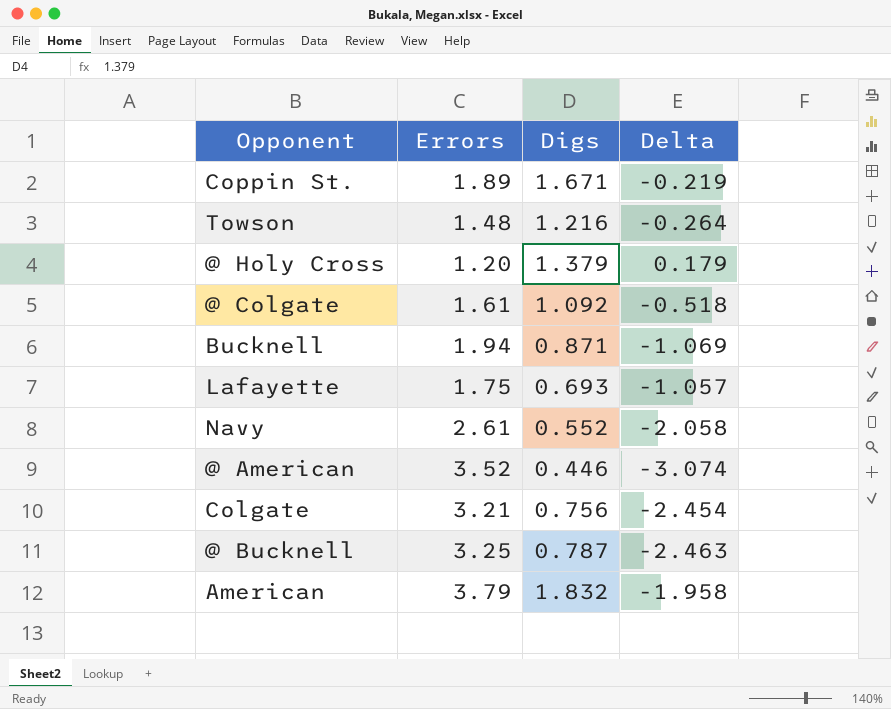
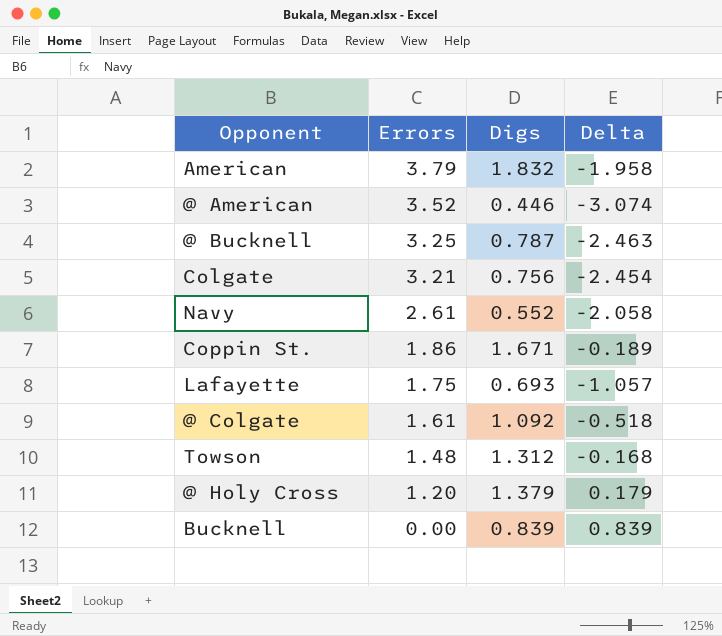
row order: none -> Errors descending
Coppin St. | Errors: 1.89 -> 1.86
Coppin St. | Delta: -0.219 -> -0.189
Towson | Digs: 1.216 -> 1.312
Towson | Delta: -0.264 -> -0.168
Bucknell | Errors: 1.94 -> 0.00
Bucknell | Digs: 0.871 -> 0.839
Bucknell | Delta: -1.069 -> 0.839

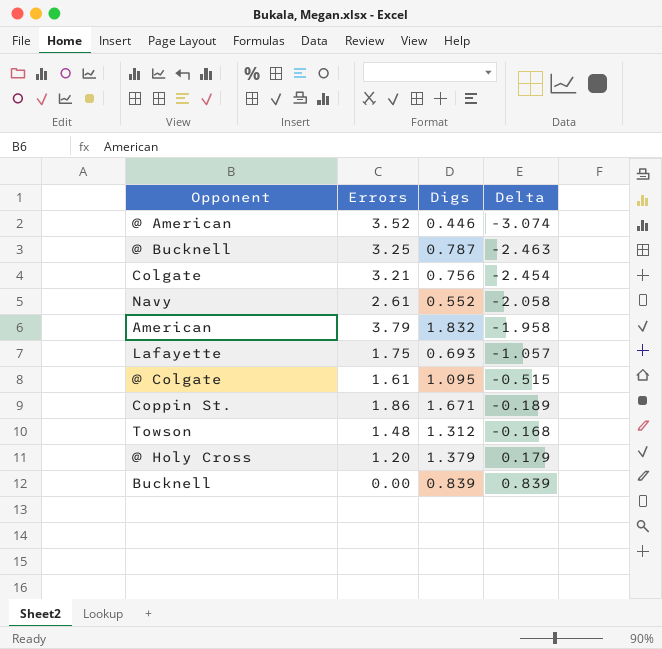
row order: Errors descending -> Delta ascending
@ Colgate | Digs: 1.092 -> 1.095
@ Colgate | Delta: -0.518 -> -0.515

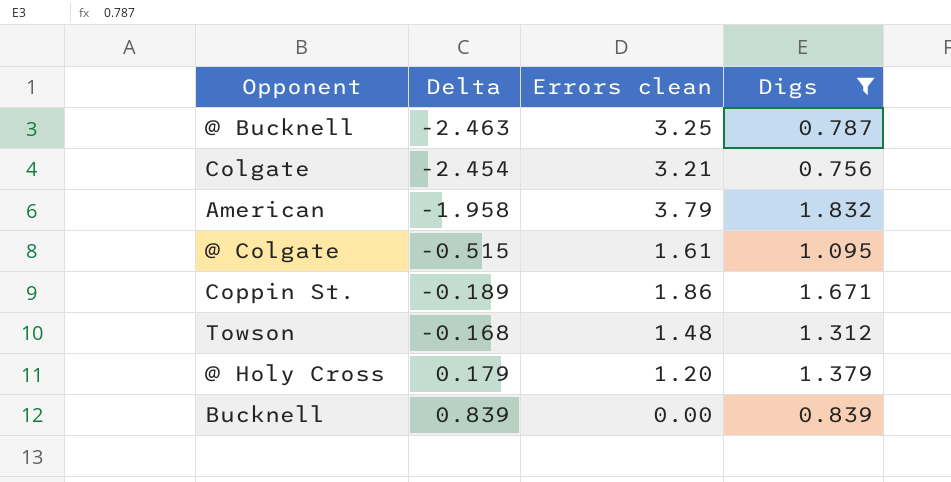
filter: none -> Digs >= 0.756
column Delta | position: 4 -> 2
column name: Errors -> Errors clean

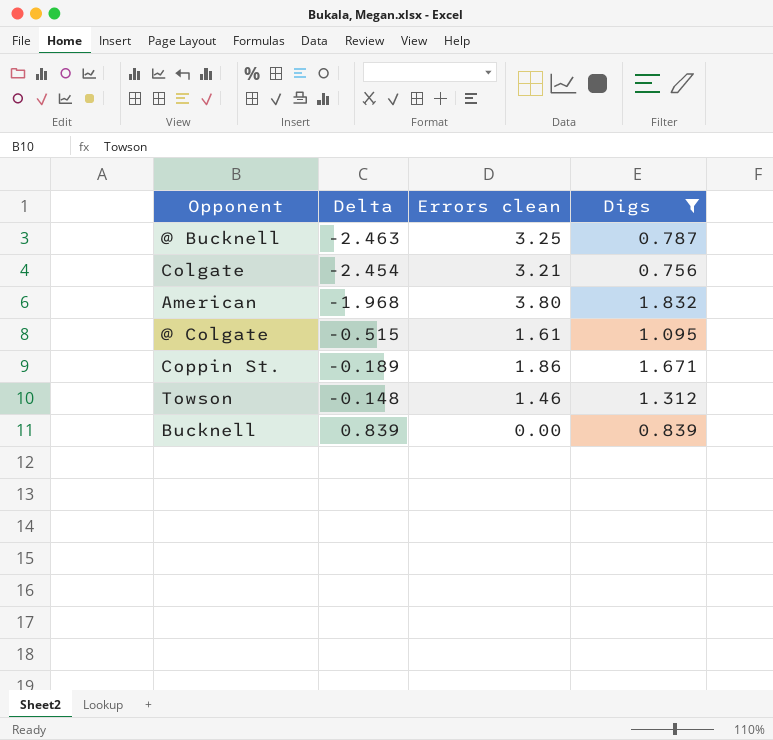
row @ Holy Cross: 0.179 | 1.20 | 1.379 -> none
American | Delta: -1.958 -> -1.968
American | Errors clean: 3.79 -> 3.80
Towson | Delta: -0.168 -> -0.148
Towson | Errors clean: 1.48 -> 1.46

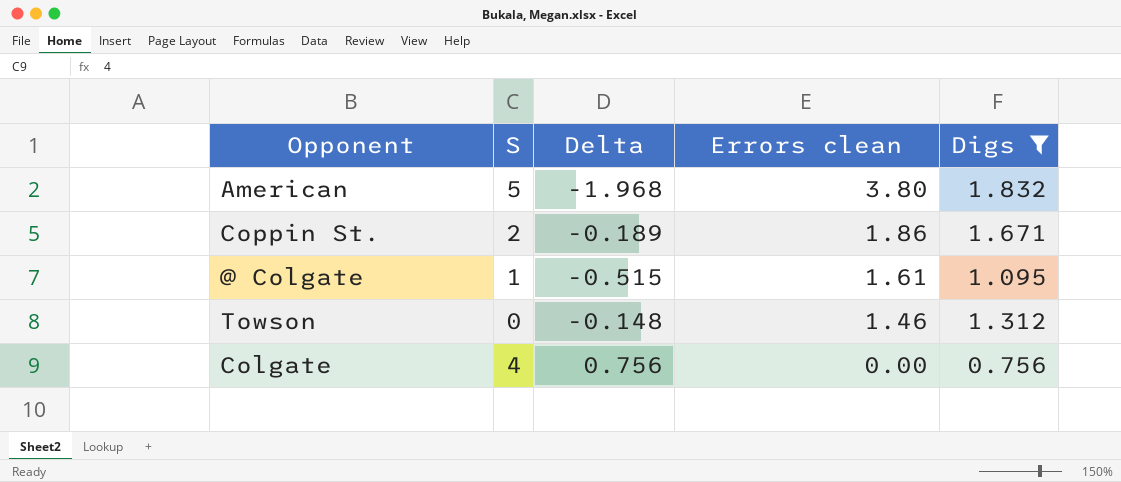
row order: Delta ascending -> Errors clean descending
column S | position: none -> 2
row @ Bucknell: -2.463 | 3.25 | 0.787 -> none
row Bucknell: 0.839 | 0.00 | 0.839 -> none
Colgate | Delta: -2.454 -> 0.756
Colgate | Errors clean: 3.21 -> 0.00

